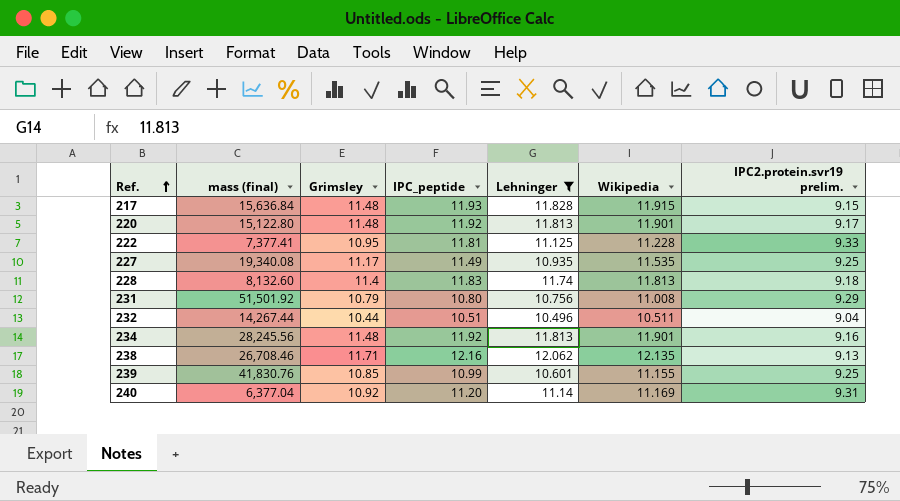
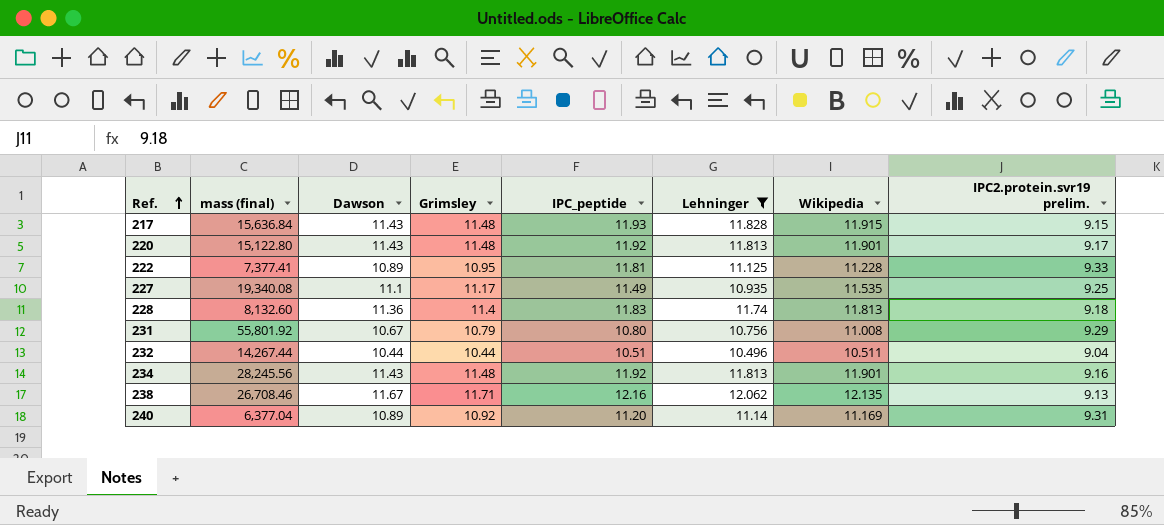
column Dawson | position: none -> 3
row 239: 41,830.76 | 10.85 | 10.99 | 10.601 | 11.155 | 9.25 -> none
231 | mass (final): 51,501.92 -> 55,801.92

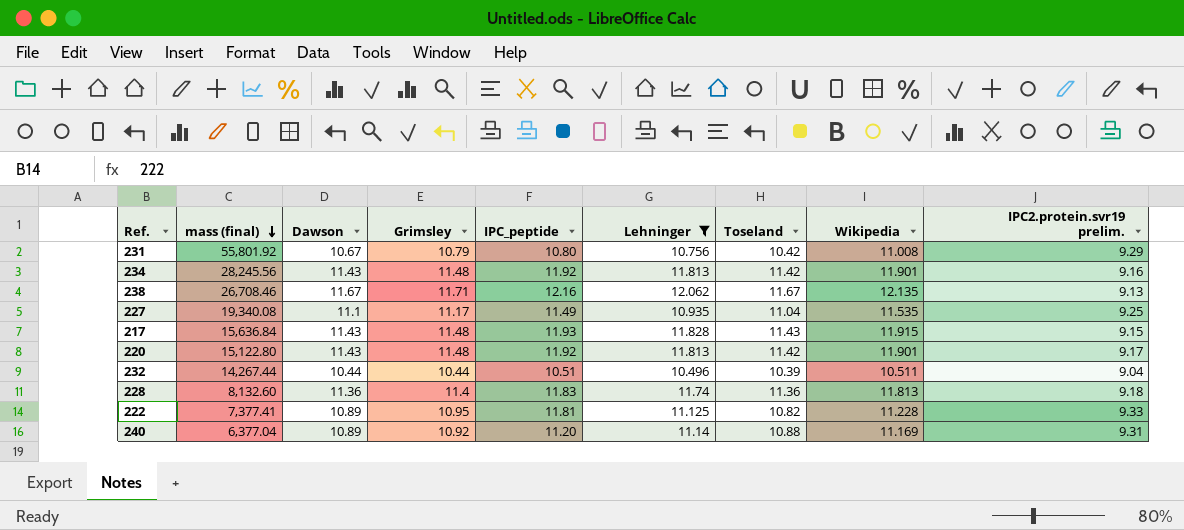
row order: Ref. ascending -> mass (final) descending
column Toseland | position: none -> 7

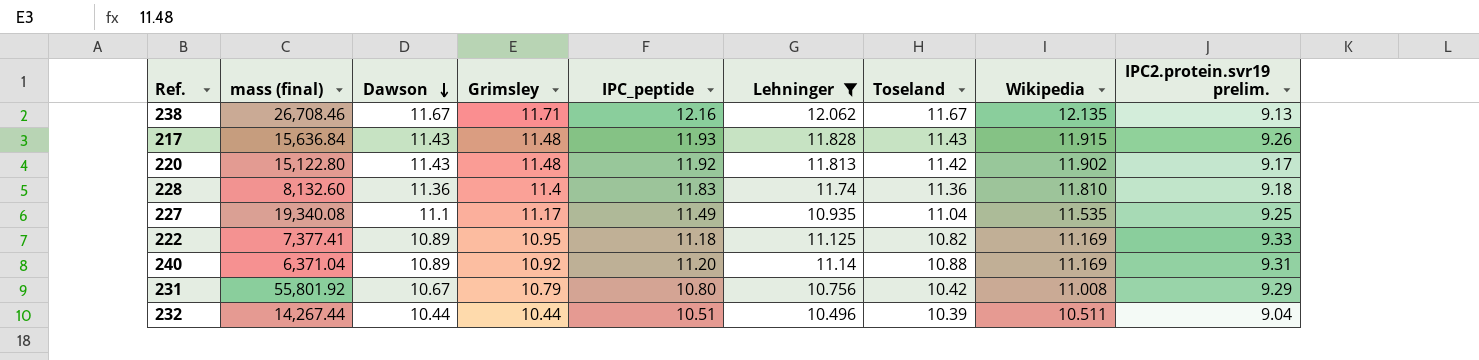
row order: mass (final) descending -> Dawson descending
row 234: 28,245.56 | 11.43 | 11.48 | 11.92 | 11.813 | 11.42 | 11.901 | 9.16 -> none
217 | IPC2.protein.svr19 prelim.: 9.15 -> 9.26
220 | Wikipedia: 11.901 -> 11.902
228 | Wikipedia: 11.813 -> 11.810
222 | IPC_peptide: 11.81 -> 11.18
222 | Wikipedia: 11.228 -> 11.169
240 | mass (final): 6,377.04 -> 6,371.04

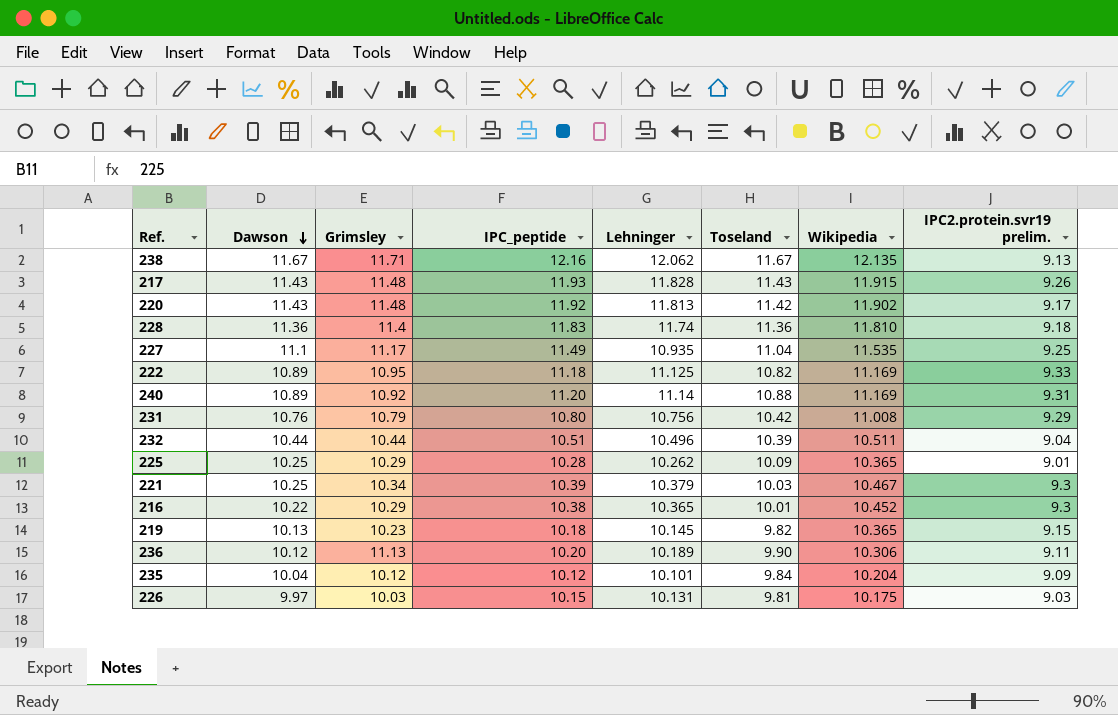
filter: Lehninger >= 10.496 -> none
column mass (final) | position: 2 -> none
231 | Dawson: 10.67 -> 10.76

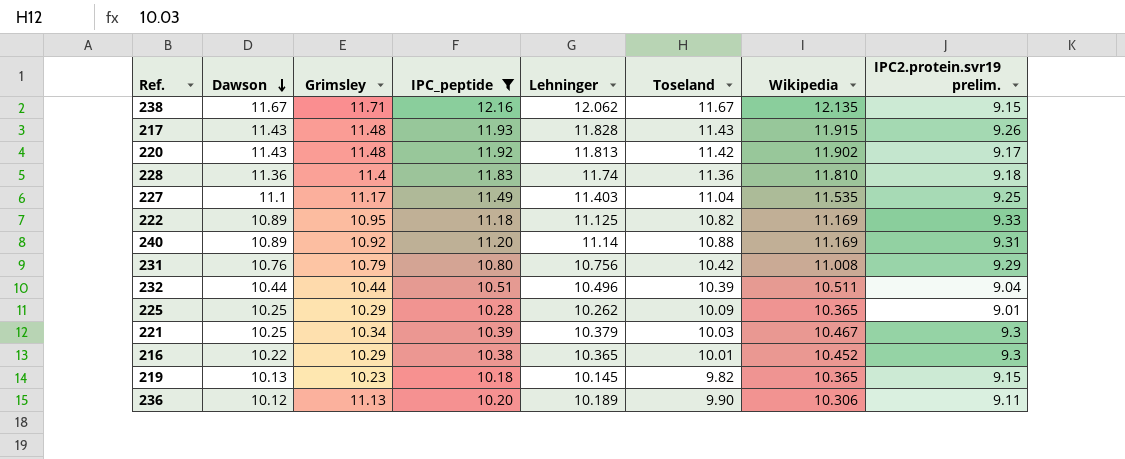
filter: none -> IPC_peptide >= 10.18
238 | IPC2.protein.svr19 prelim.: 9.13 -> 9.15
227 | Lehninger: 10.935 -> 11.403

